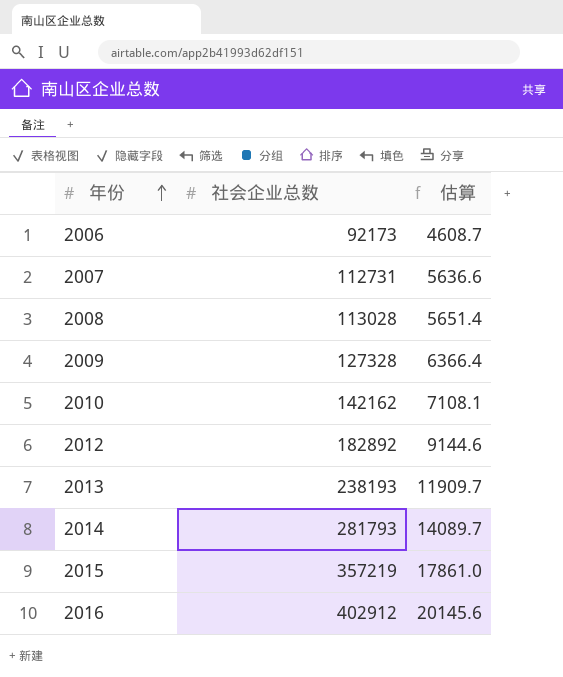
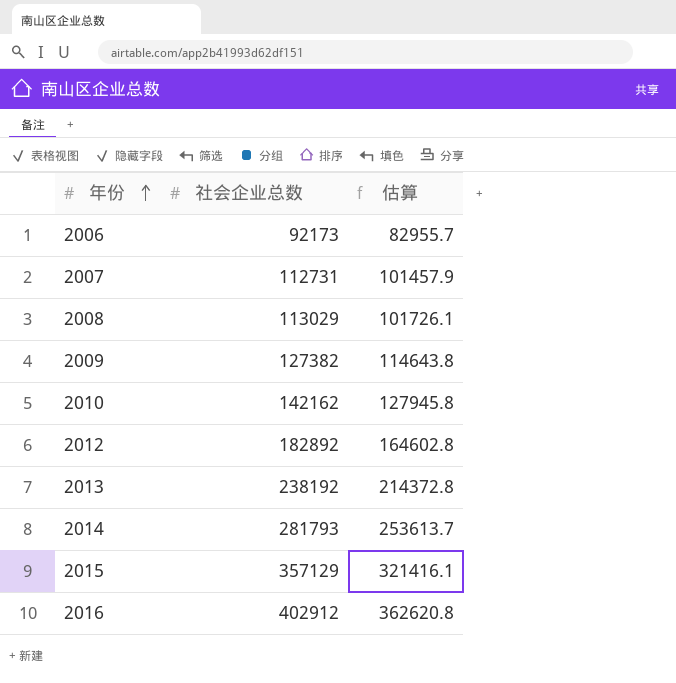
column 估算 | formula: [社会企业总数] * 0.05 -> [社会企业总数] * 0.9
2008 | 社会企业总数: 113028 -> 113029
2009 | 社会企业总数: 127328 -> 127382
2013 | 社会企业总数: 238193 -> 238192
2015 | 社会企业总数: 357219 -> 357129

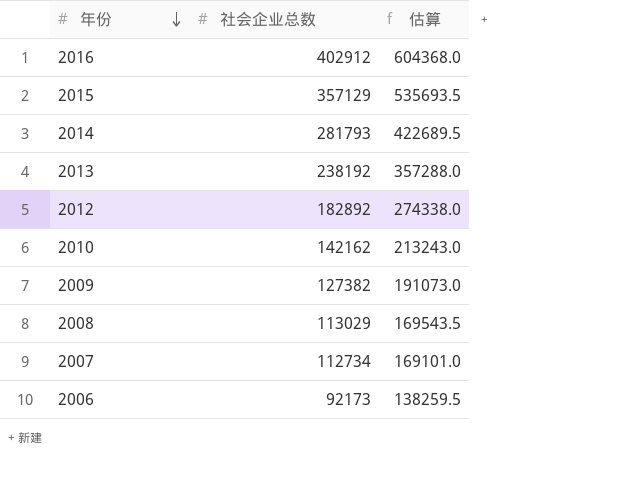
row order: 年份 ascending -> 年份 descending
column 估算 | formula: [社会企业总数] * 0.9 -> [社会企业总数] * 1.5
2007 | 社会企业总数: 112731 -> 112734

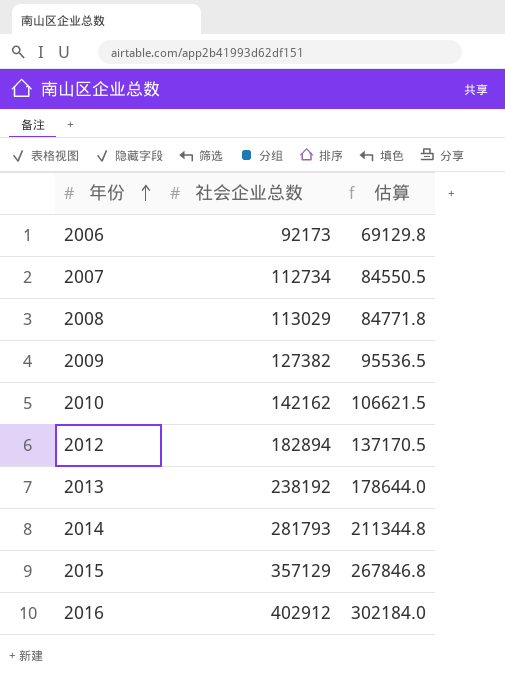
row order: 年份 descending -> 年份 ascending
column 估算 | formula: [社会企业总数] * 1.5 -> [社会企业总数] * 0.75
2012 | 社会企业总数: 182892 -> 182894

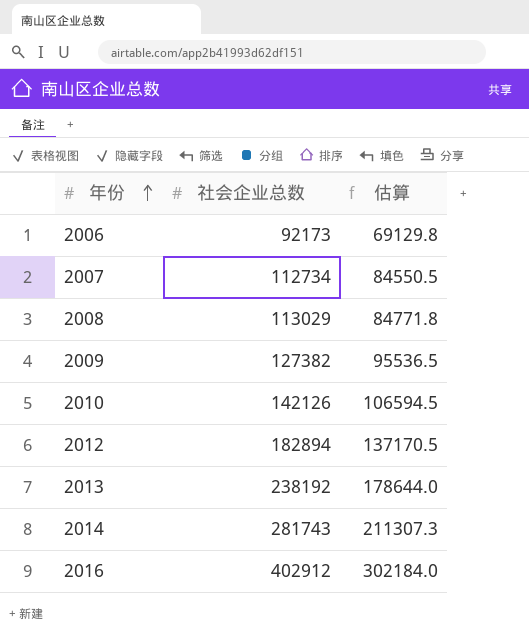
row 2015: 357129 | 267846.8 -> none
2010 | 社会企业总数: 142162 -> 142126
2010 | 估算: 106621.5 -> 106594.5
2014 | 社会企业总数: 281793 -> 281743
2014 | 估算: 211344.8 -> 211307.3

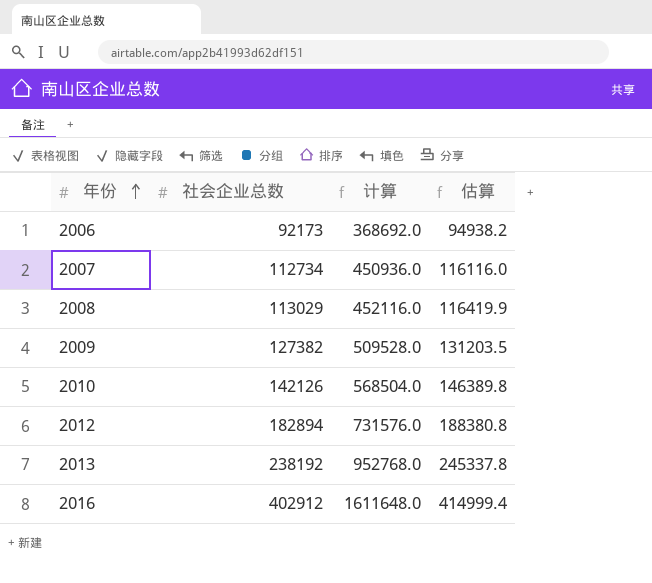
column 计算 | formula: none -> [社会企业总数] * 4
column 估算 | formula: [社会企业总数] * 0.75 -> [社会企业总数] * 1.03
row 2014: 281743 | 211307.3 -> none

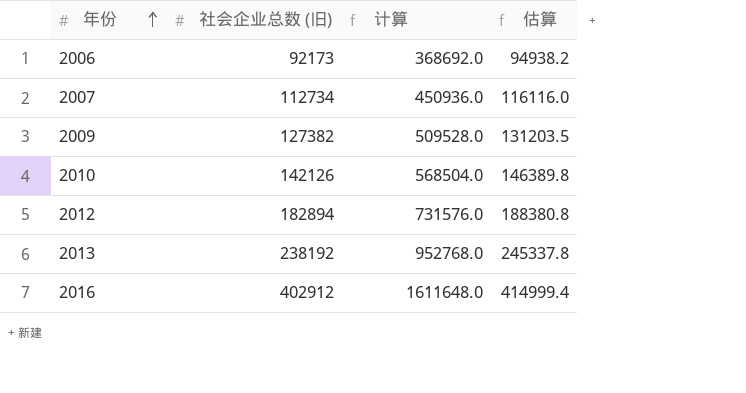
column name: 社会企业总数 -> 社会企业总数 (旧)
row 2008: 113029 | 452116.0 | 116419.9 -> none

